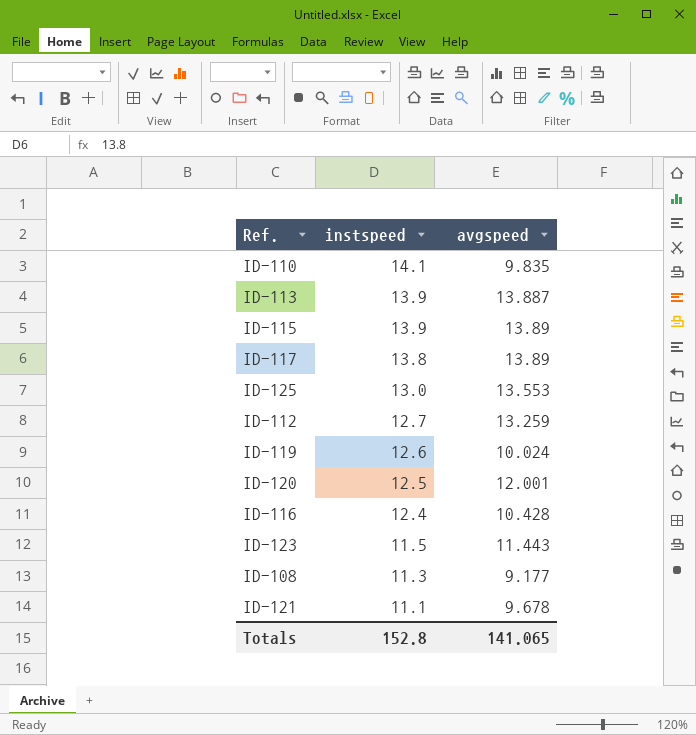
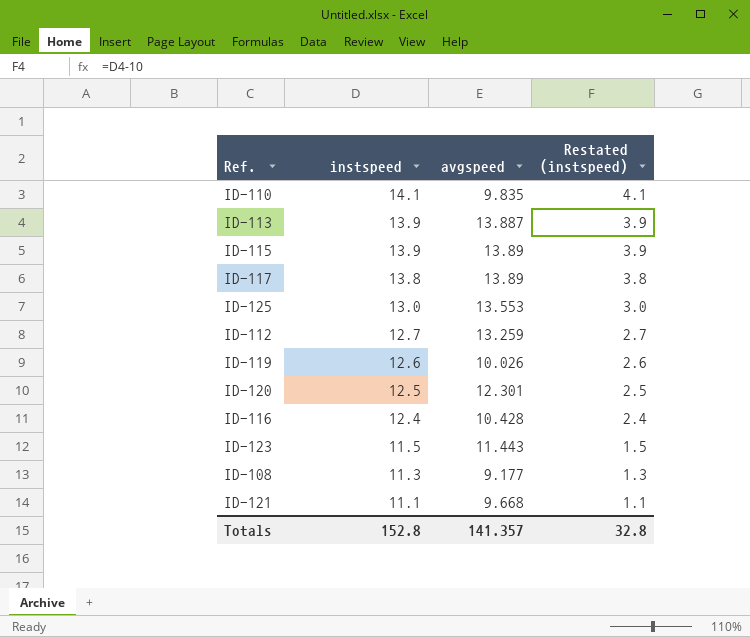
column Restated (instspeed) | formula: none -> [instspeed] - 10
ID-119 | avgspeed: 10.024 -> 10.026
ID-120 | avgspeed: 12.001 -> 12.301
ID-121 | avgspeed: 9.678 -> 9.668
Totals | avgspeed: 141.065 -> 141.357

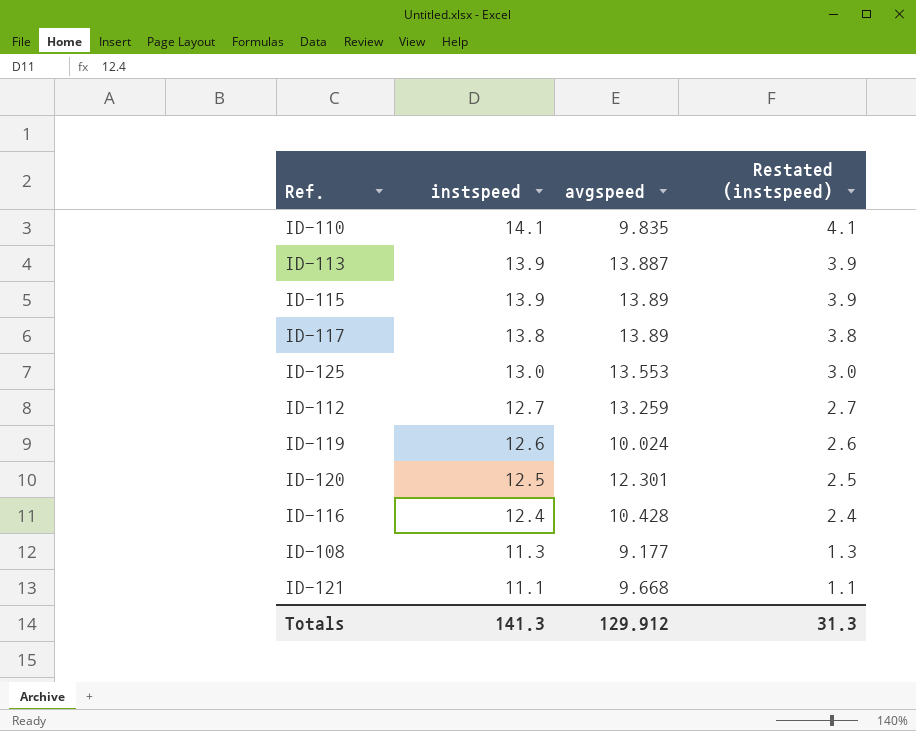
row ID-123: 11.5 | 11.443 | 1.5 -> none
ID-119 | avgspeed: 10.026 -> 10.024
Totals | instspeed: 152.8 -> 141.3
Totals | avgspeed: 141.357 -> 129.912
Totals | Restated (instspeed): 32.8 -> 31.3

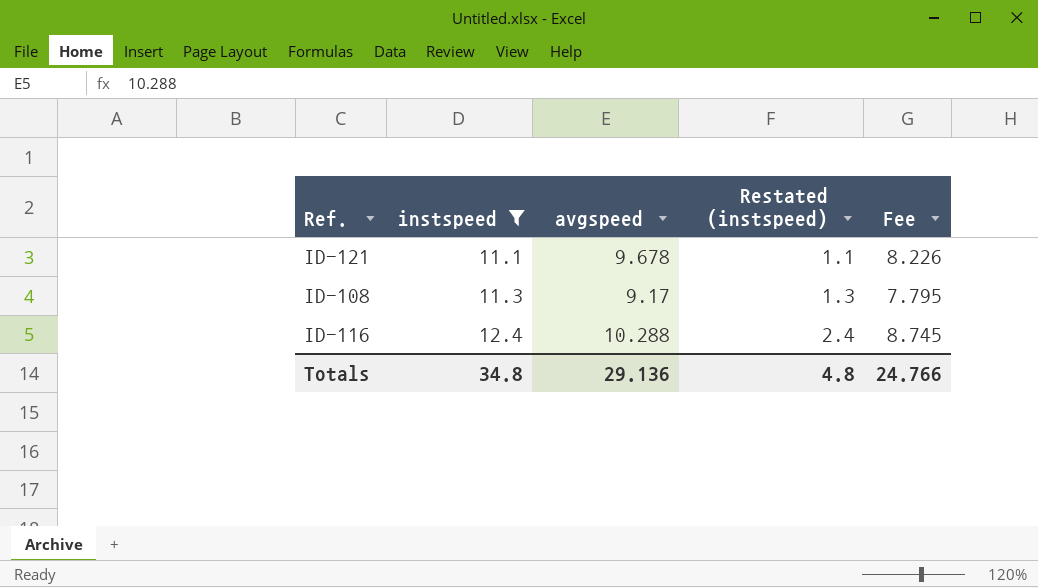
filter: none -> instspeed <= 12.4
row order: instspeed descending -> instspeed ascending
column Fee | formula: none -> [avgspeed] * 0.85
ID-121 | avgspeed: 9.668 -> 9.678
ID-108 | avgspeed: 9.177 -> 9.17
ID-116 | avgspeed: 10.428 -> 10.288
Totals | instspeed: 141.3 -> 34.8
Totals | avgspeed: 129.912 -> 29.136
Totals | Restated (instspeed): 31.3 -> 4.8

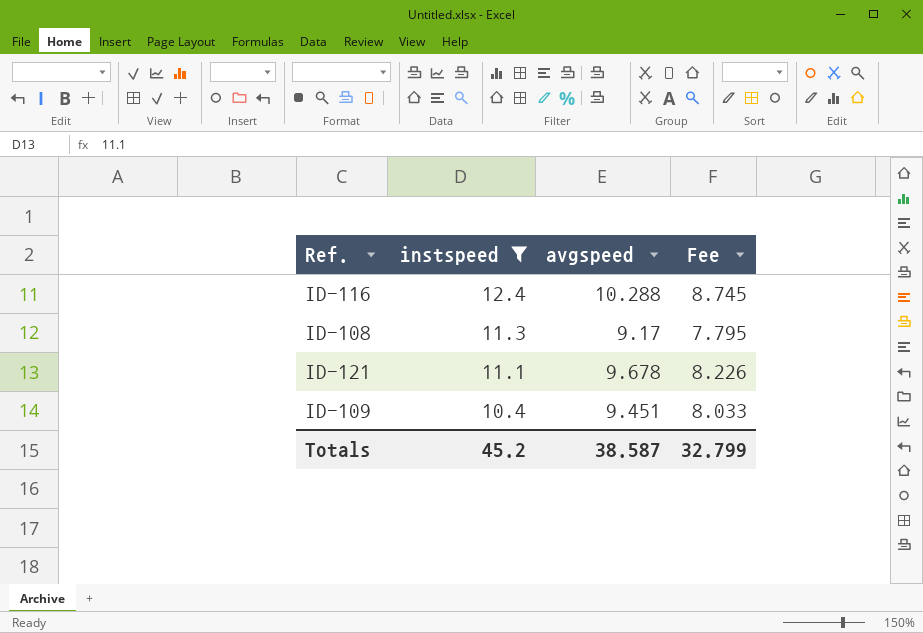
row order: instspeed ascending -> instspeed descending
column Restated (instspeed) | formula: [instspeed] - 10 -> none
row ID-109: none -> 10.4 | 9.451 | 8.033
Totals | instspeed: 34.8 -> 45.2
Totals | avgspeed: 29.136 -> 38.587
Totals | Fee: 24.766 -> 32.799

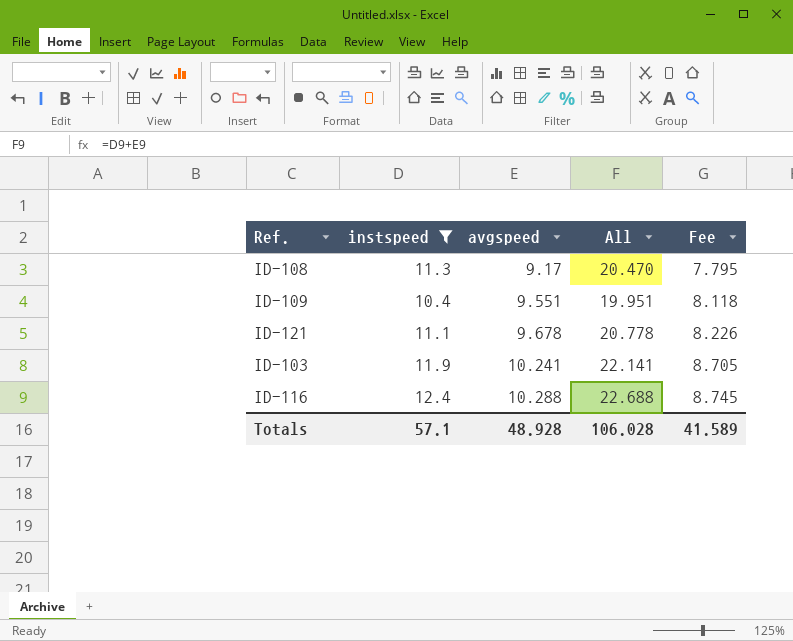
row order: instspeed descending -> avgspeed ascending
column All | formula: none -> [instspeed] + [avgspeed]
ID-109 | avgspeed: 9.451 -> 9.551
ID-109 | Fee: 8.033 -> 8.118
row ID-103: none -> 11.9 | 10.241 | 22.141 | 8.705
Totals | instspeed: 45.2 -> 57.1
Totals | avgspeed: 38.587 -> 48.928
Totals | Fee: 32.799 -> 41.589

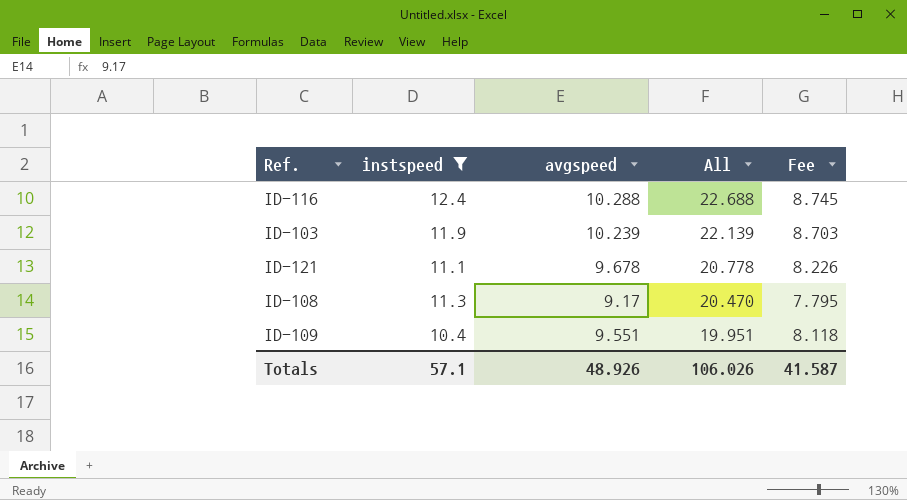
row order: avgspeed ascending -> All descending
ID-103 | avgspeed: 10.241 -> 10.239
ID-103 | All: 22.141 -> 22.139
ID-103 | Fee: 8.705 -> 8.703
Totals | avgspeed: 48.928 -> 48.926
Totals | All: 106.028 -> 106.026
Totals | Fee: 41.589 -> 41.587

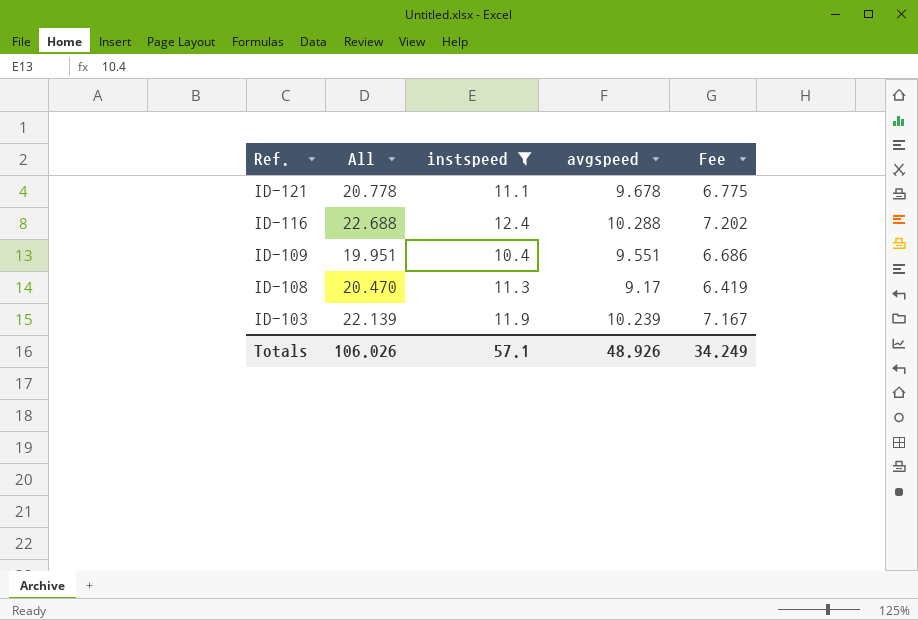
row order: All descending -> Ref. descending
column All | position: 4 -> 2
column Fee | formula: [avgspeed] * 0.85 -> [avgspeed] * 0.7
Totals | Fee: 41.587 -> 34.249

